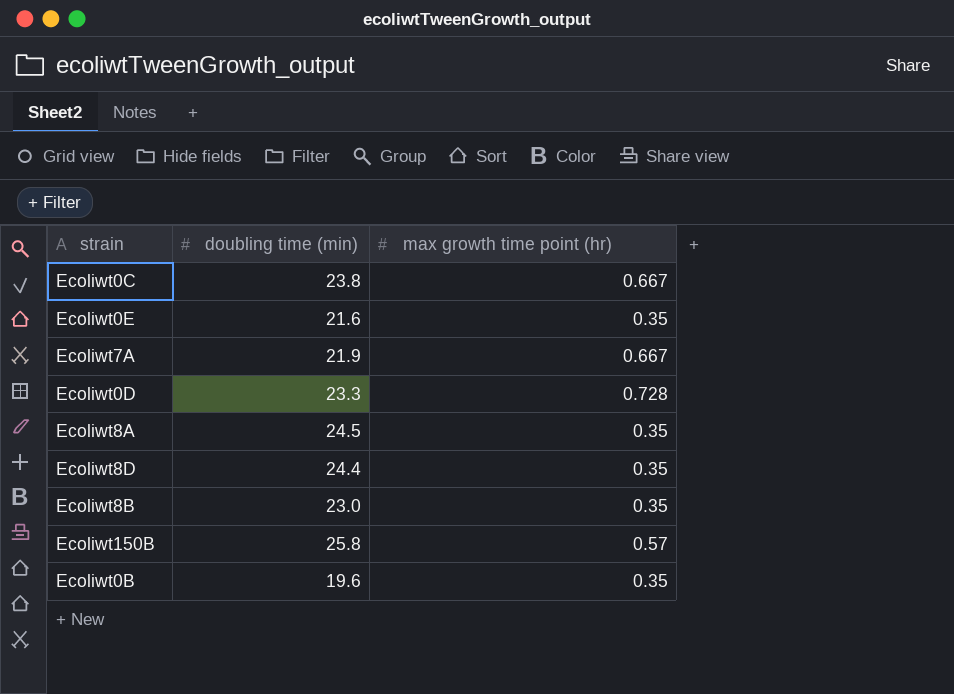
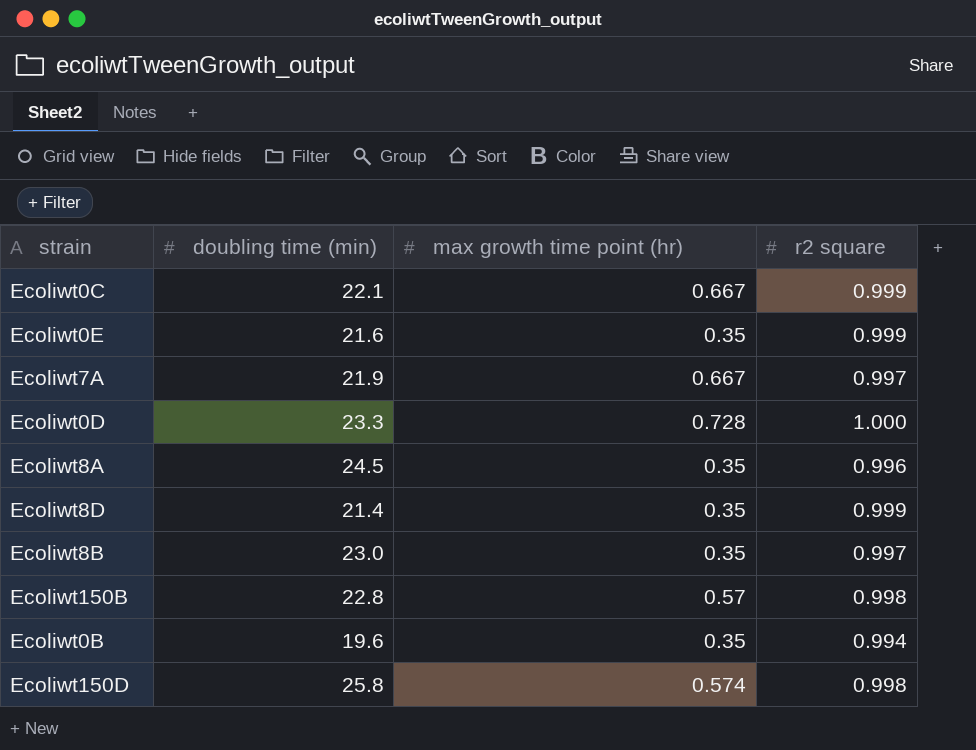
column r2 square | position: none -> 4
Ecoliwt0C | doubling time (min): 23.8 -> 22.1
Ecoliwt8D | doubling time (min): 24.4 -> 21.4
Ecoliwt150B | doubling time (min): 25.8 -> 22.8
row Ecoliwt150D: none -> 25.8 | 0.574 | 0.998

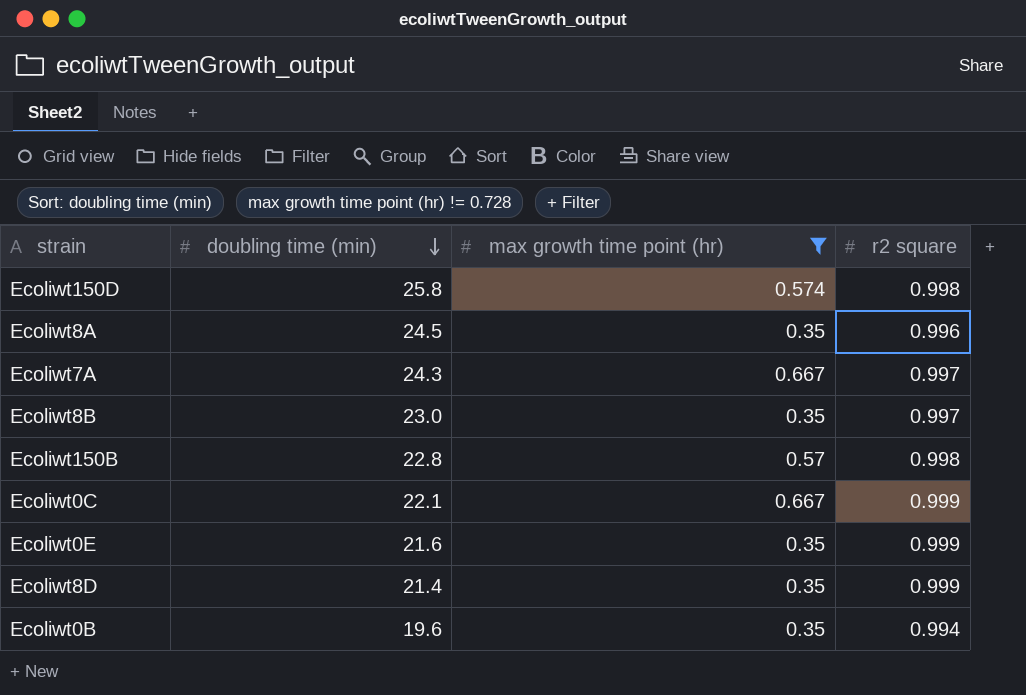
filter: none -> max growth time point (hr) != 0.728
row order: none -> doubling time (min) descending
Ecoliwt7A | doubling time (min): 21.9 -> 24.3

